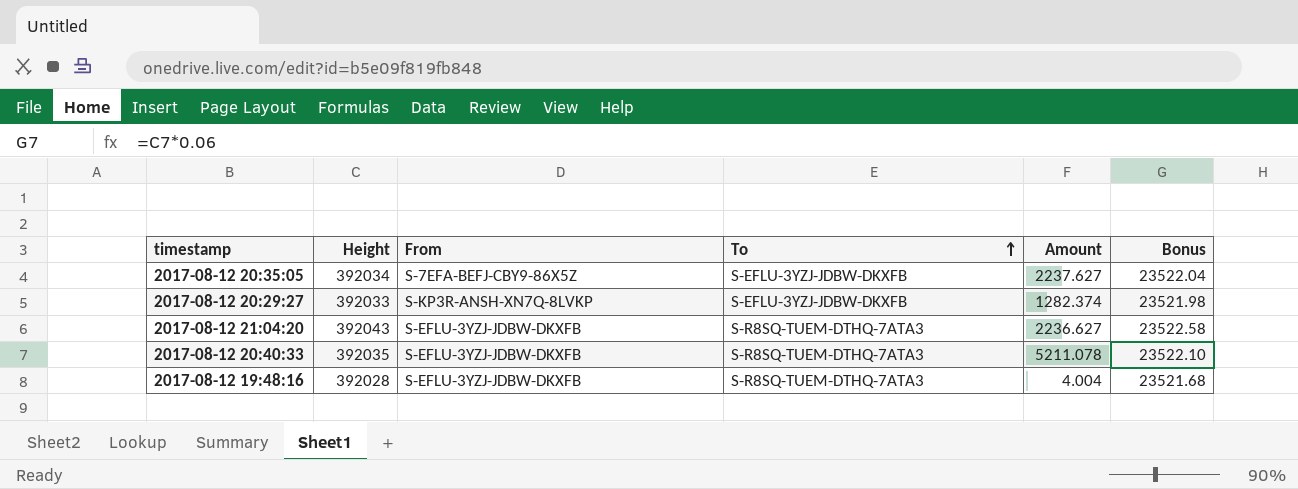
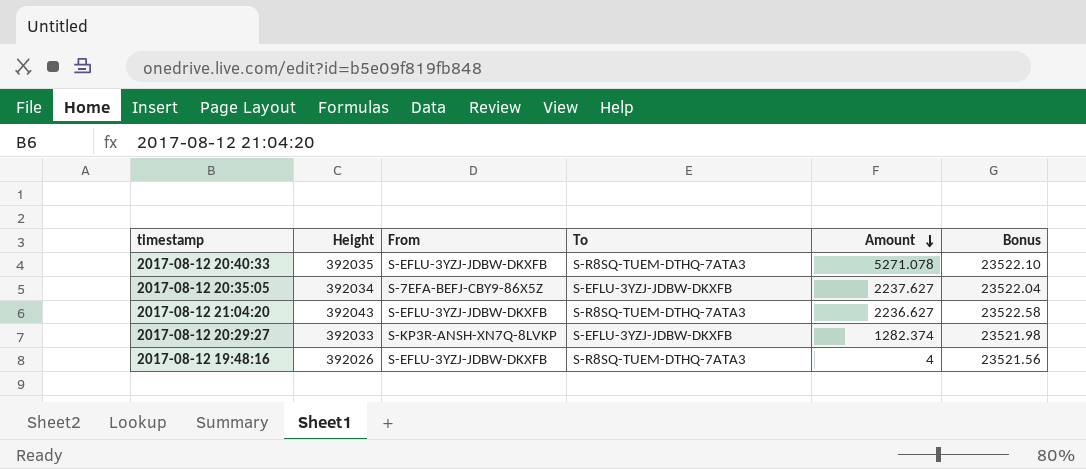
row order: To ascending -> Amount descending
2017-08-12 20:40:33 | Amount: 5211.078 -> 5271.078
2017-08-12 19:48:16 | Height: 392028 -> 392026
2017-08-12 19:48:16 | Amount: 4.004 -> 4
2017-08-12 19:48:16 | Bonus: 23521.68 -> 23521.56

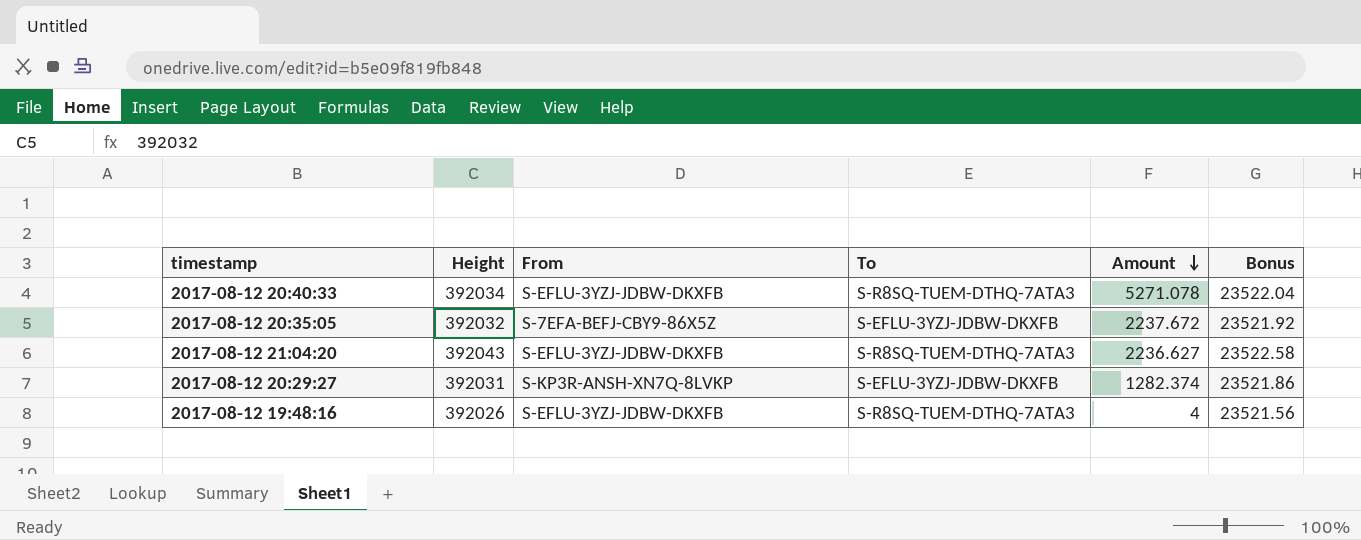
2017-08-12 20:40:33 | Height: 392035 -> 392034
2017-08-12 20:40:33 | Bonus: 23522.10 -> 23522.04
2017-08-12 20:35:05 | Height: 392034 -> 392032
2017-08-12 20:35:05 | Amount: 2237.627 -> 2237.672
2017-08-12 20:35:05 | Bonus: 23522.04 -> 23521.92
2017-08-12 20:29:27 | Height: 392033 -> 392031
2017-08-12 20:29:27 | Bonus: 23521.98 -> 23521.86

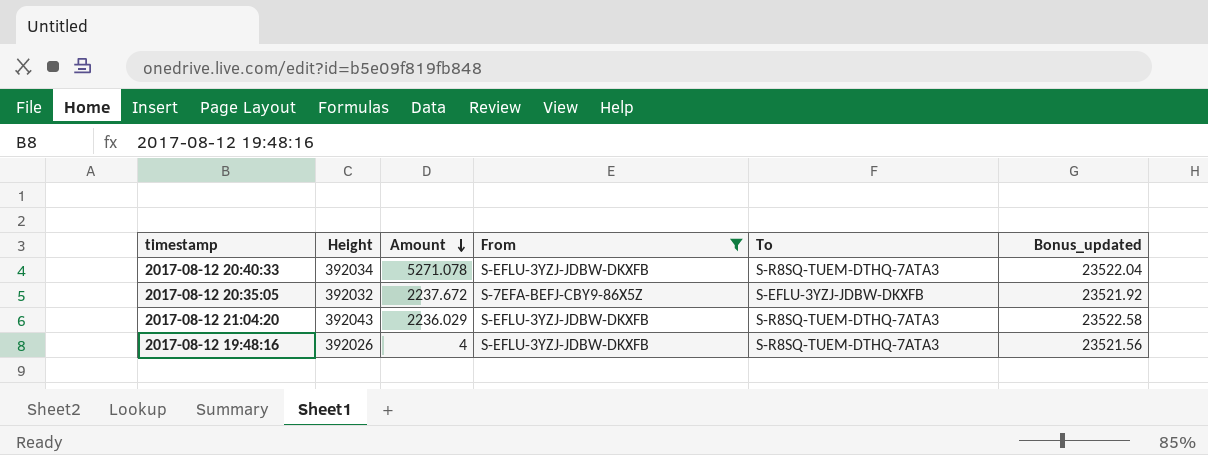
filter: none -> From != S-KP3R-ANSH-XN7Q-8LVKP
column Amount | position: 5 -> 3
column name: Bonus -> Bonus_updated
2017-08-12 21:04:20 | Amount: 2236.627 -> 2236.029

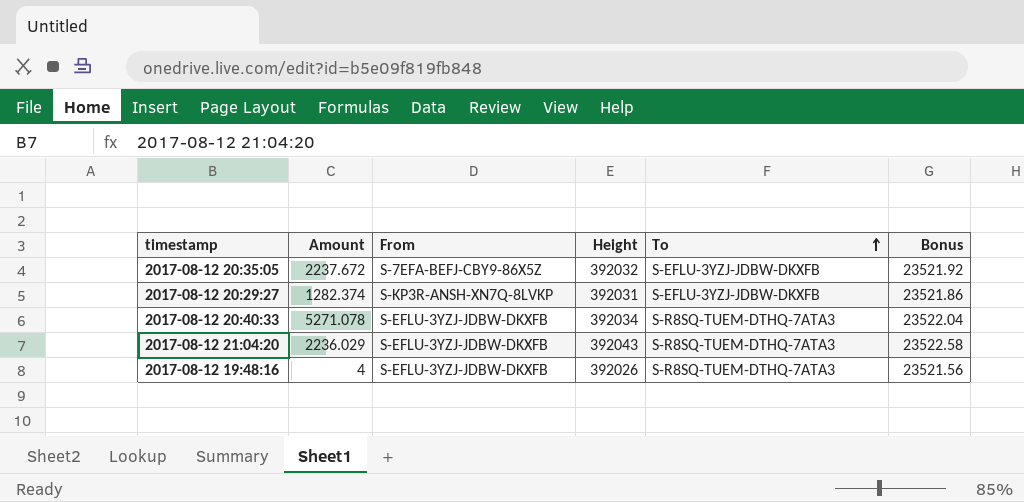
filter: From != S-KP3R-ANSH-XN7Q-8LVKP -> none
row order: Amount descending -> To ascending
column Height | position: 2 -> 4
column name: Bonus_updated -> Bonus

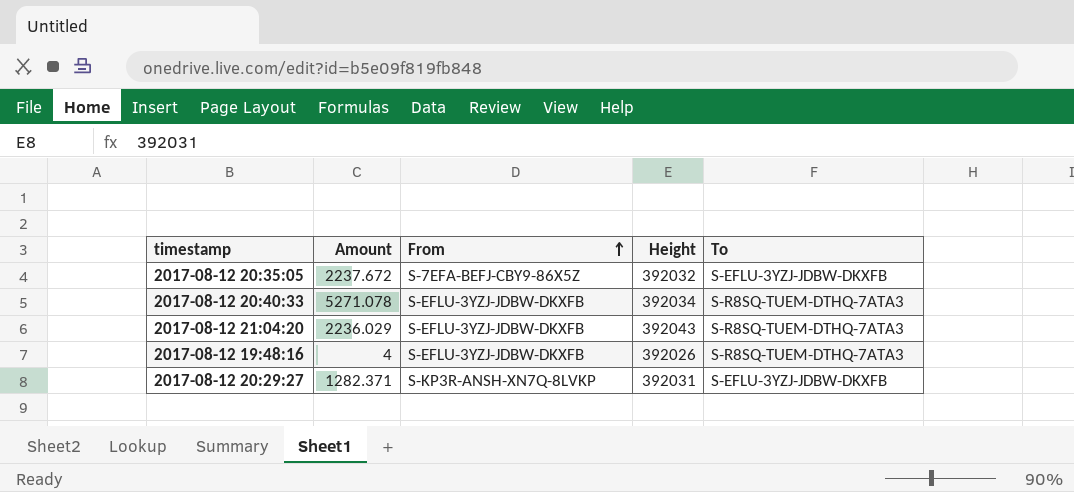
row order: To ascending -> From ascending
column Bonus | formula: [Height] * 0.06 -> none
2017-08-12 20:29:27 | Amount: 1282.374 -> 1282.371

